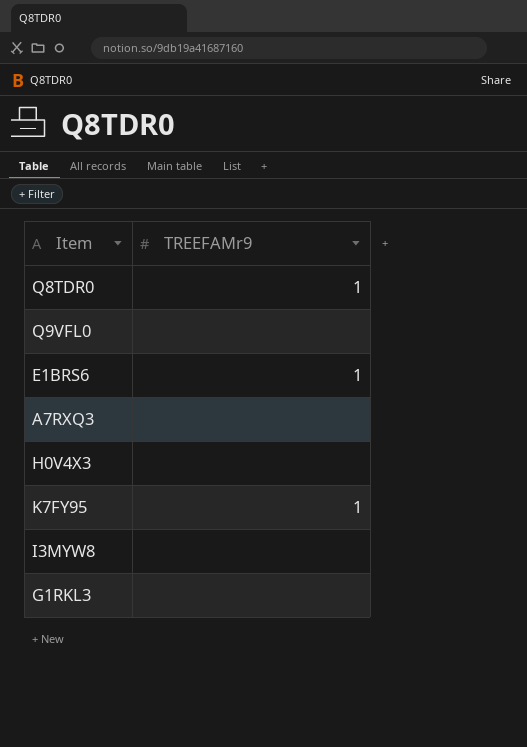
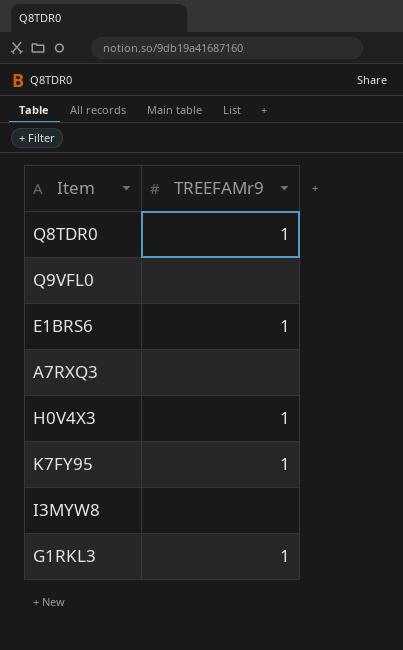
H0V4X3 | TREEFAMr9: none -> 1
G1RKL3 | TREEFAMr9: none -> 1

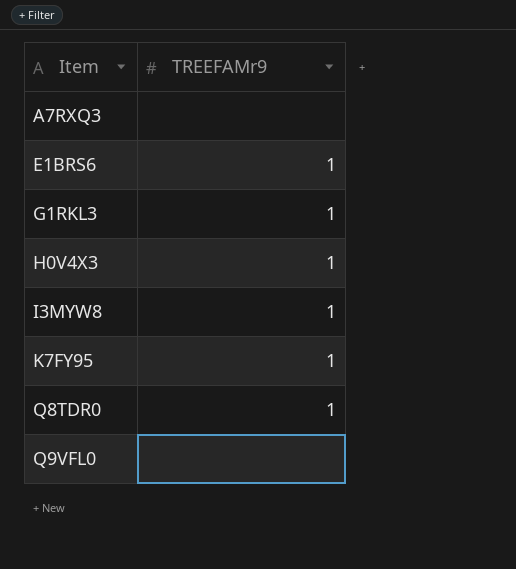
row order: none -> Item ascending
I3MYW8 | TREEFAMr9: none -> 1

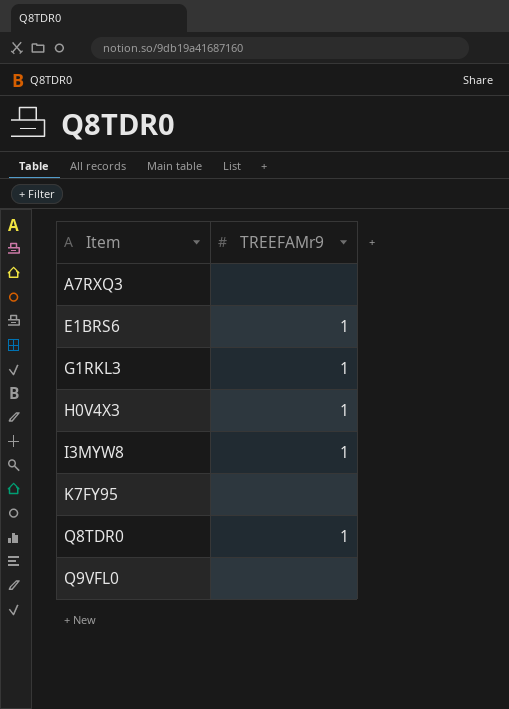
K7FY95 | TREEFAMr9: 1 -> none

